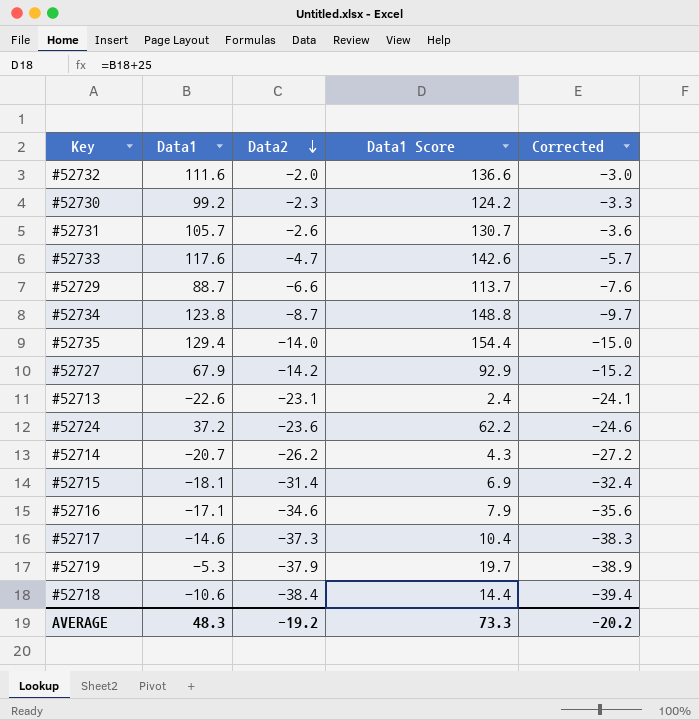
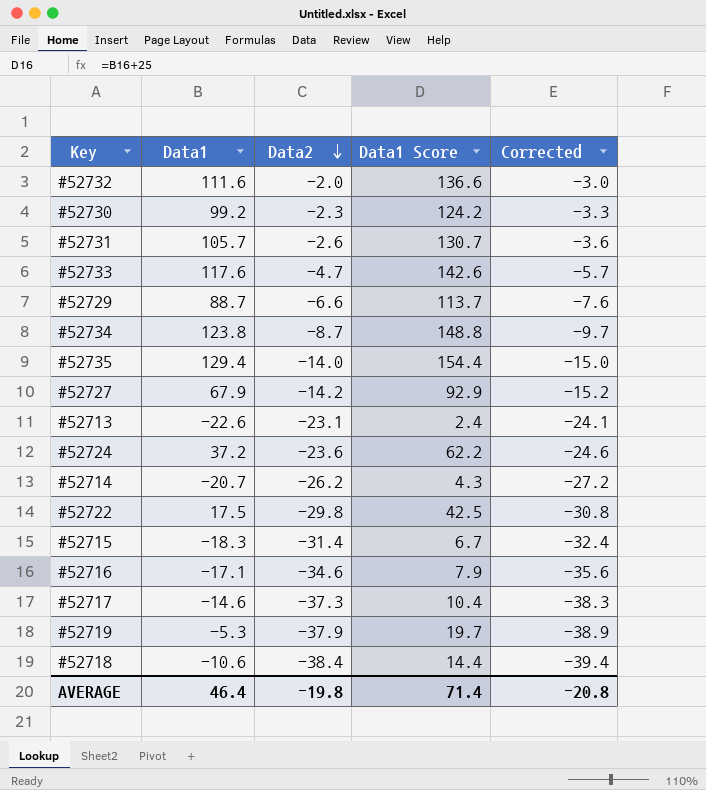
row #52722: none -> 17.5 | -29.8 | 42.5 | -30.8
#52715 | Data1: -18.1 -> -18.3
#52715 | Data1 Score: 6.9 -> 6.7
AVERAGE | Data1: 48.3 -> 46.4
AVERAGE | Data2: -19.2 -> -19.8
AVERAGE | Data1 Score: 73.3 -> 71.4
AVERAGE | Corrected: -20.2 -> -20.8

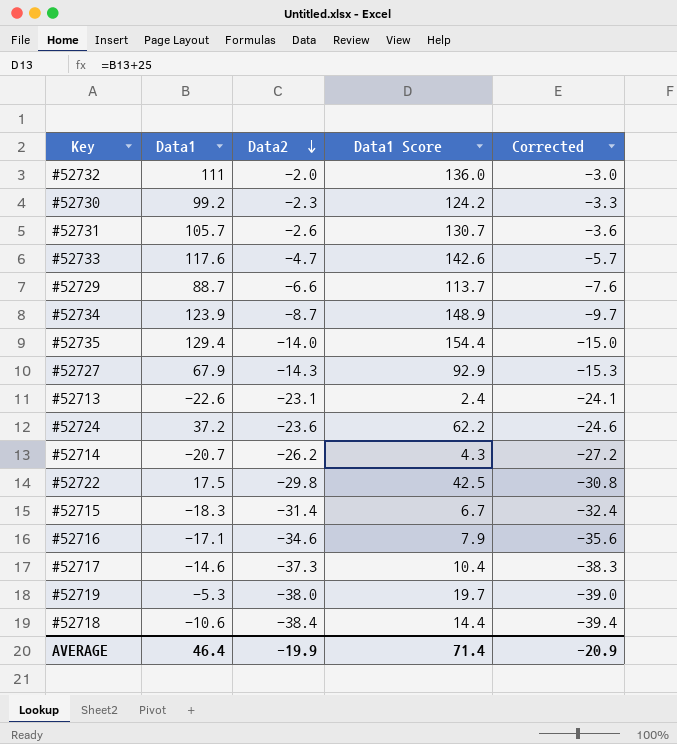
#52732 | Data1: 111.6 -> 111
#52732 | Data1 Score: 136.6 -> 136.0
#52734 | Data1: 123.8 -> 123.9
#52734 | Data1 Score: 148.8 -> 148.9
#52727 | Data2: -14.2 -> -14.3
#52727 | Corrected: -15.2 -> -15.3
#52719 | Data2: -37.9 -> -38.0
#52719 | Corrected: -38.9 -> -39.0
AVERAGE | Data2: -19.8 -> -19.9
AVERAGE | Corrected: -20.8 -> -20.9

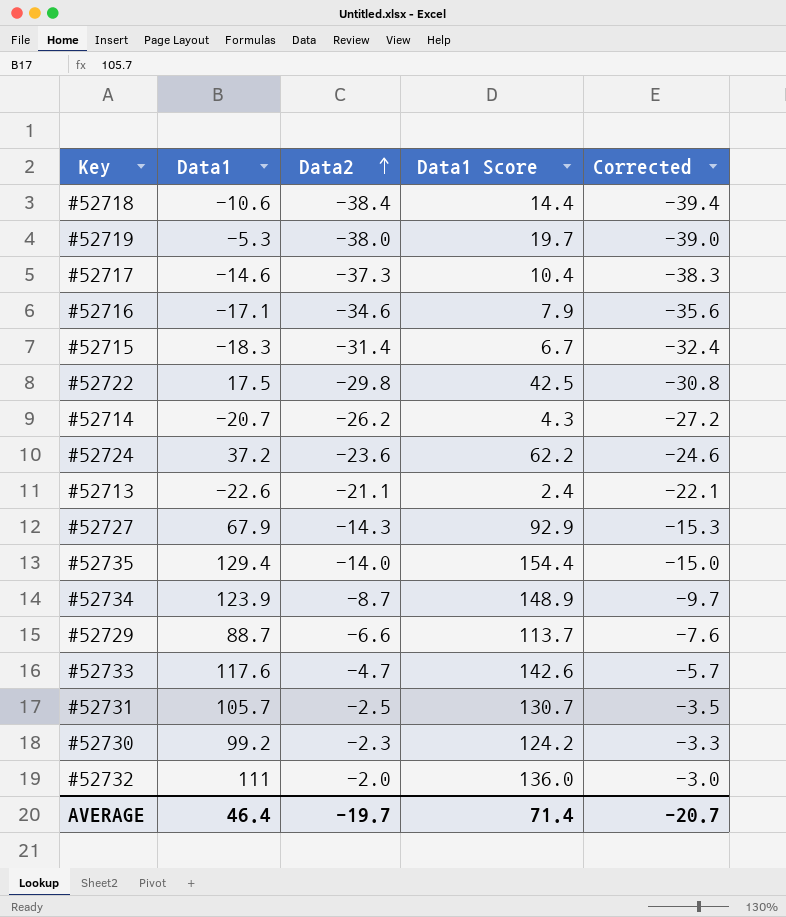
row order: Data2 descending -> Data2 ascending
#52713 | Data2: -23.1 -> -21.1
#52713 | Corrected: -24.1 -> -22.1
#52731 | Data2: -2.6 -> -2.5
#52731 | Corrected: -3.6 -> -3.5
AVERAGE | Data2: -19.9 -> -19.7
AVERAGE | Corrected: -20.9 -> -20.7

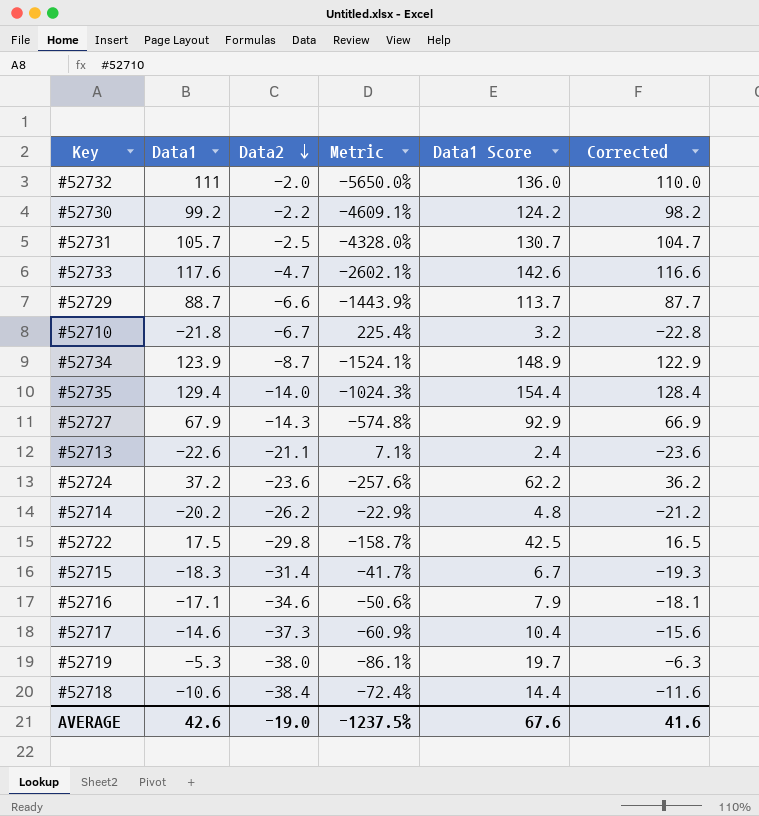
row order: Data2 ascending -> Data2 descending
column Metric | formula: none -> ([Data1] - [Data2]) / [Data2]
column Corrected | formula: [Data2] - 1 -> [Data1] - 1
#52730 | Data2: -2.3 -> -2.2
row #52710: none -> -21.8 | -6.7 | 225.4% | 3.2 | -22.8
#52714 | Data1: -20.7 -> -20.2
#52714 | Data1 Score: 4.3 -> 4.8
AVERAGE | Data1: 46.4 -> 42.6
AVERAGE | Data2: -19.7 -> -19.0
AVERAGE | Data1 Score: 71.4 -> 67.6
AVERAGE | Corrected: -20.7 -> 41.6

